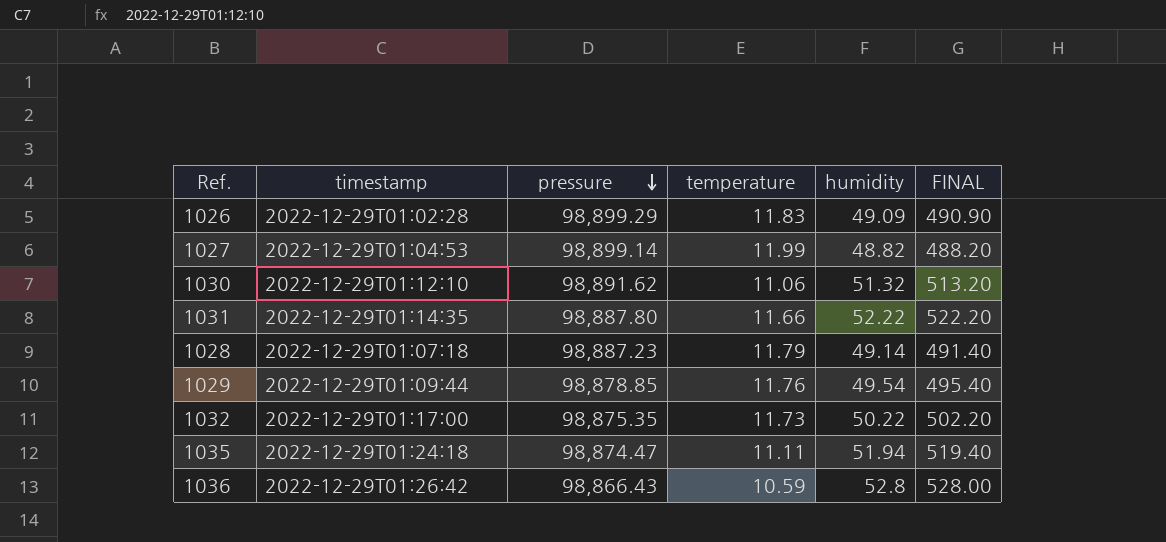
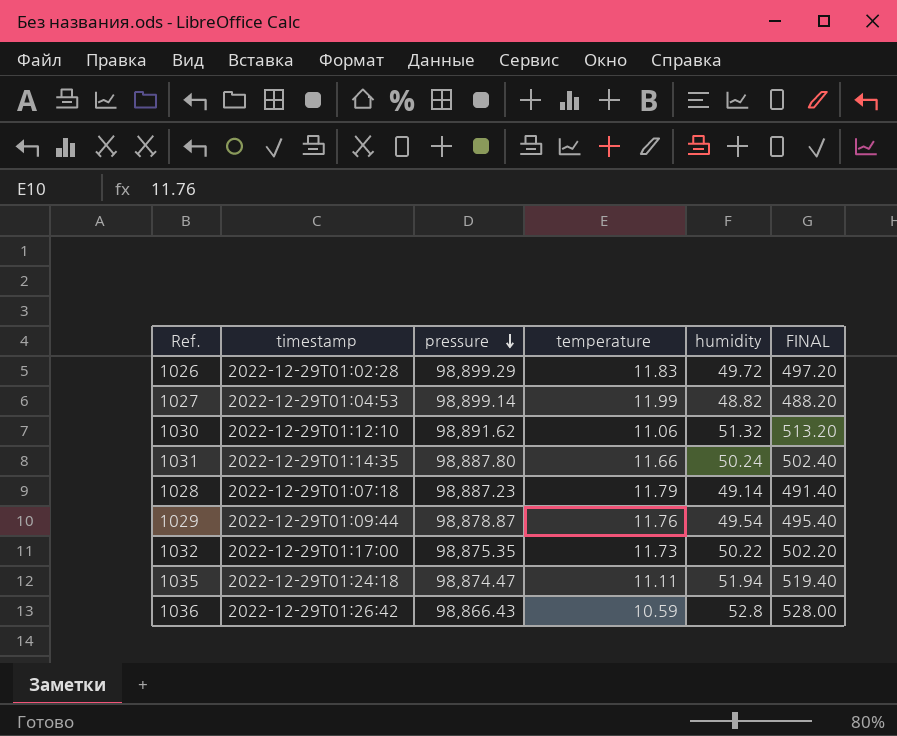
1026 | humidity: 49.09 -> 49.72
1026 | FINAL: 490.90 -> 497.20
1031 | humidity: 52.22 -> 50.24
1031 | FINAL: 522.20 -> 502.40
1029 | pressure: 98,878.85 -> 98,878.87

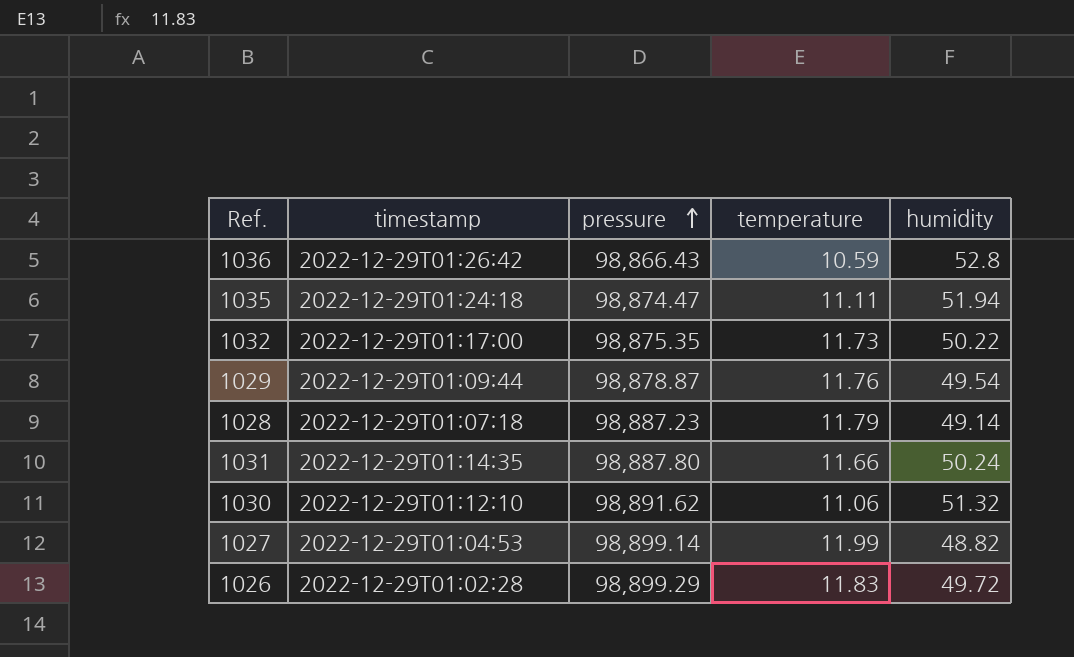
row order: pressure descending -> pressure ascending
column FINAL | formula: [humidity] * 10 -> none

